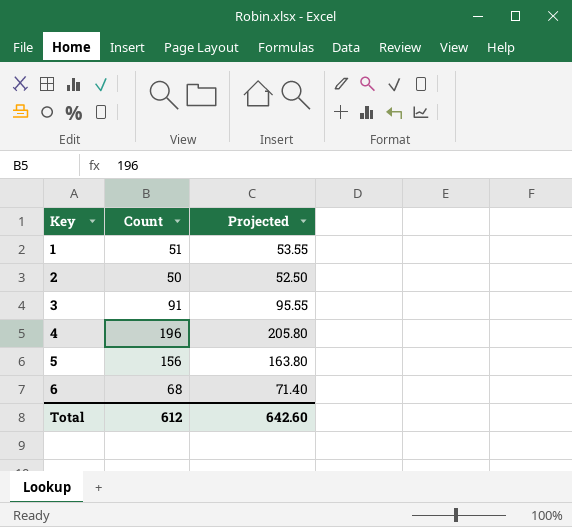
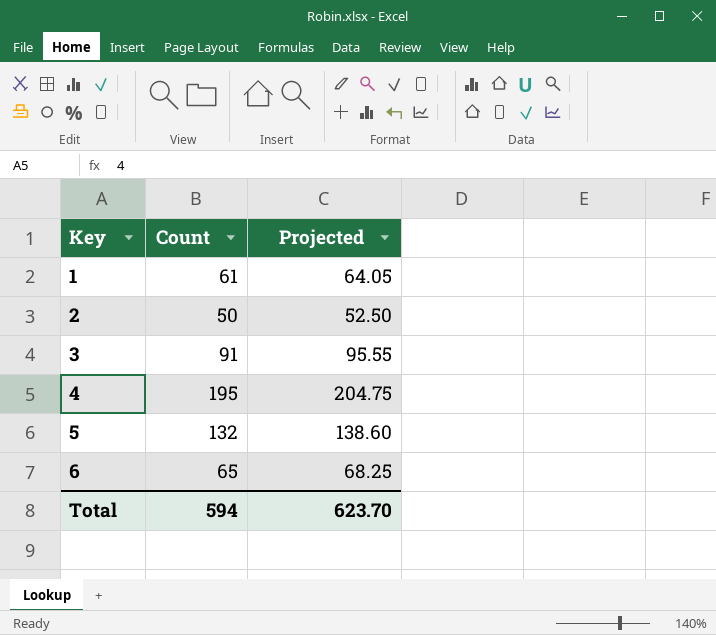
1 | Count: 51 -> 61
1 | Projected: 53.55 -> 64.05
4 | Count: 196 -> 195
4 | Projected: 205.80 -> 204.75
5 | Count: 156 -> 132
5 | Projected: 163.80 -> 138.60
6 | Count: 68 -> 65
6 | Projected: 71.40 -> 68.25
Total | Count: 612 -> 594
Total | Projected: 642.60 -> 623.70

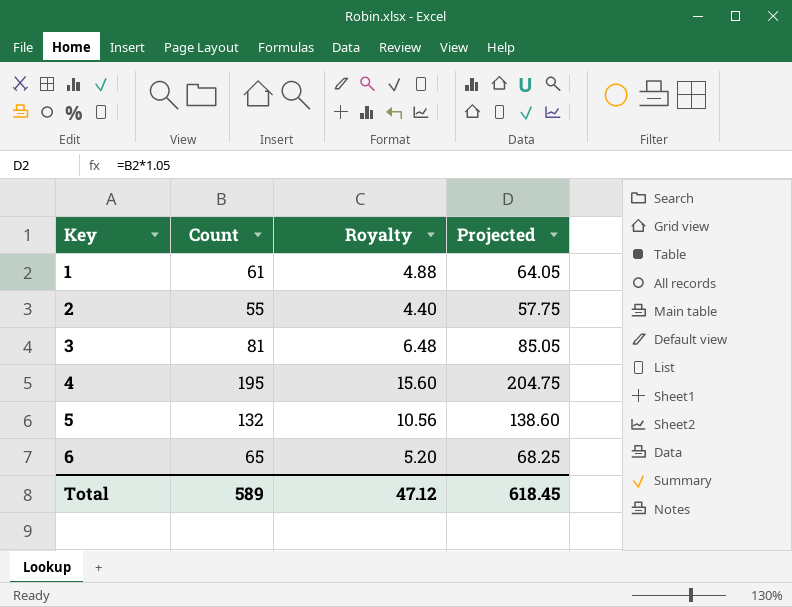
column Royalty | formula: none -> [Count] * 0.08
2 | Count: 50 -> 55
2 | Projected: 52.50 -> 57.75
3 | Count: 91 -> 81
3 | Projected: 95.55 -> 85.05
Total | Count: 594 -> 589
Total | Projected: 623.70 -> 618.45

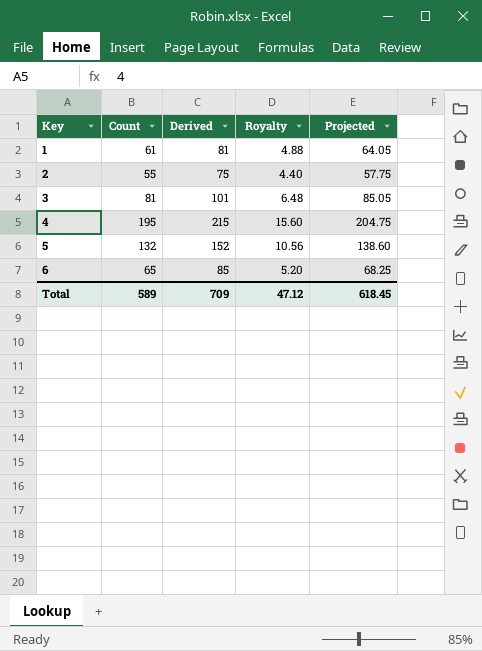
column Derived | formula: none -> [Count] + 20

